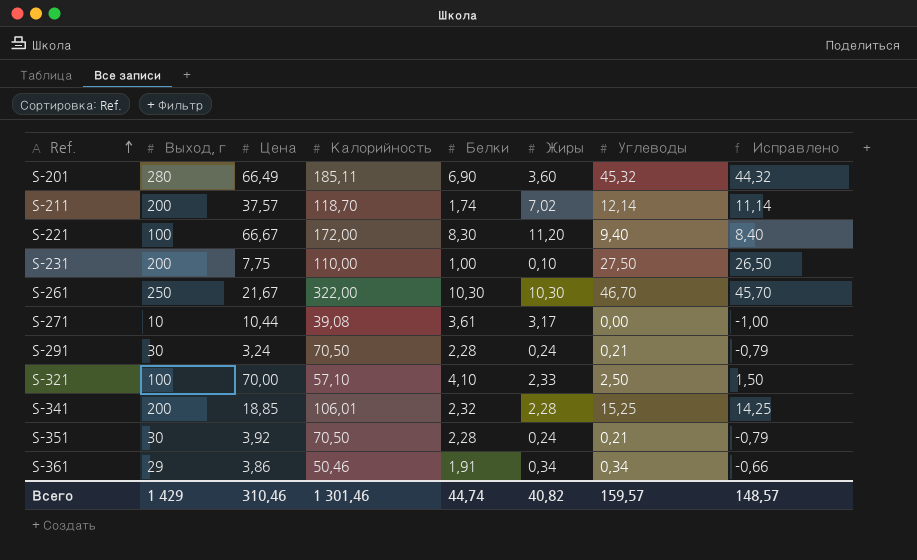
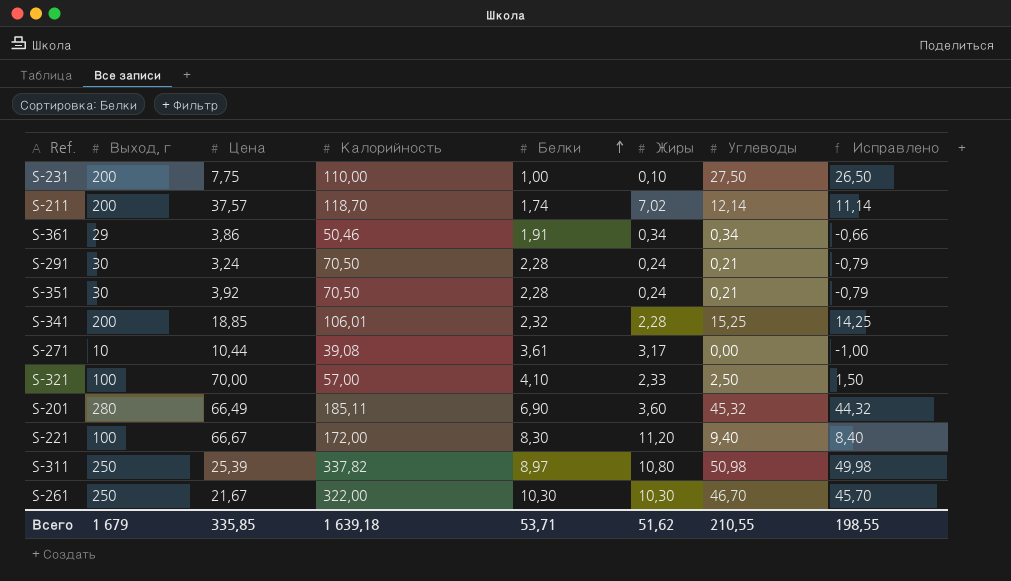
row order: Ref. ascending -> Белки ascending
S-321 | Калорийность: 57,10 -> 57,00
row S-311: none -> 250 | 25,39 | 337,82 | 8,97 | 10,80 | 50,98 | 49,98
Всего | Выход, г: 1 429 -> 1 679
Всего | Цена: 310,46 -> 335,85
Всего | Калорийность: 1 301,46 -> 1 639,18
Всего | Белки: 44,74 -> 53,71
Всего | Жиры: 40,82 -> 51,62
Всего | Углеводы: 159,57 -> 210,55
Всего | Исправлено: 148,57 -> 198,55

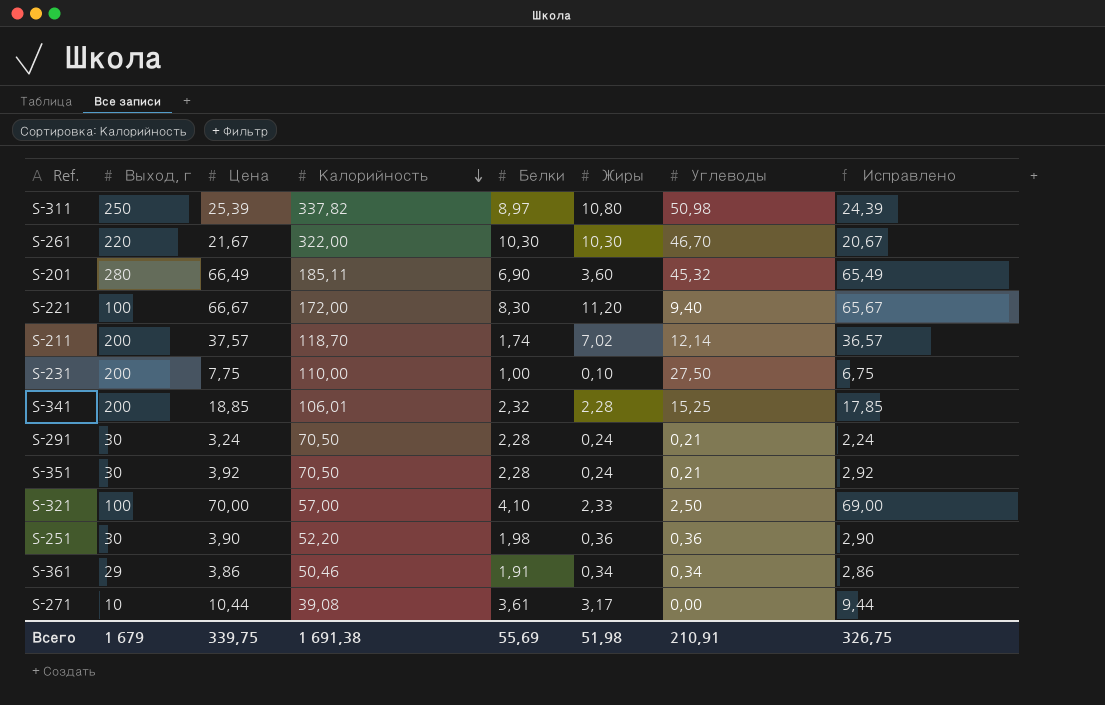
row order: Белки ascending -> Калорийность descending
column Исправлено | formula: [Углеводы] - 1 -> [Цена] - 1
S-261 | Выход, г: 250 -> 220
row S-251: none -> 30 | 3,90 | 52,20 | 1,98 | 0,36 | 0,36 | 2,90
Всего | Цена: 335,85 -> 339,75
Всего | Калорийность: 1 639,18 -> 1 691,38
Всего | Белки: 53,71 -> 55,69
Всего | Жиры: 51,62 -> 51,98
Всего | Углеводы: 210,55 -> 210,91
Всего | Исправлено: 198,55 -> 326,75

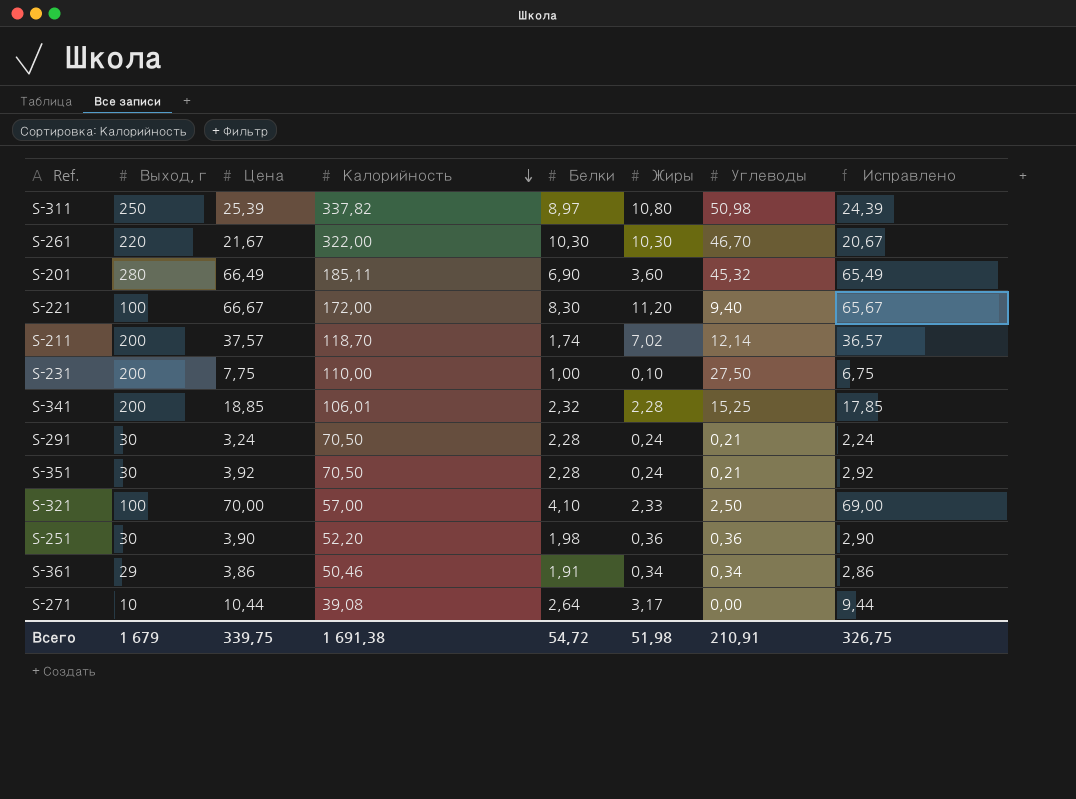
S-271 | Белки: 3,61 -> 2,64
Всего | Белки: 55,69 -> 54,72

